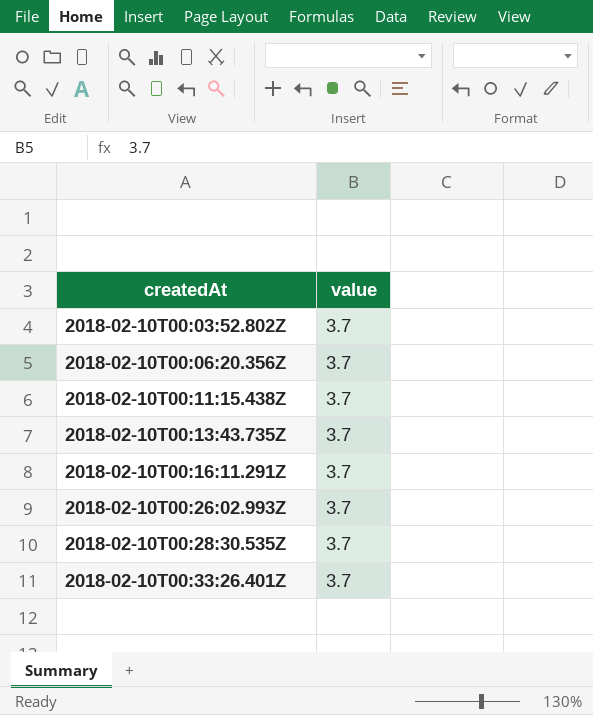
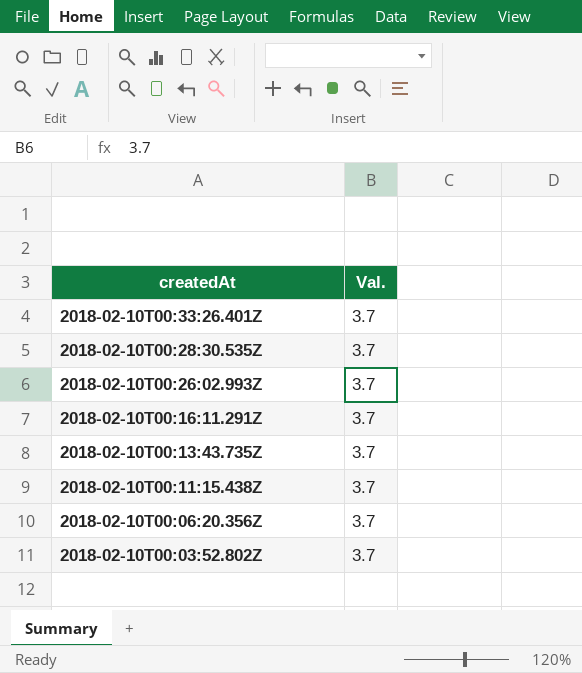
row order: createdAt ascending -> createdAt descending
column name: value -> Val.

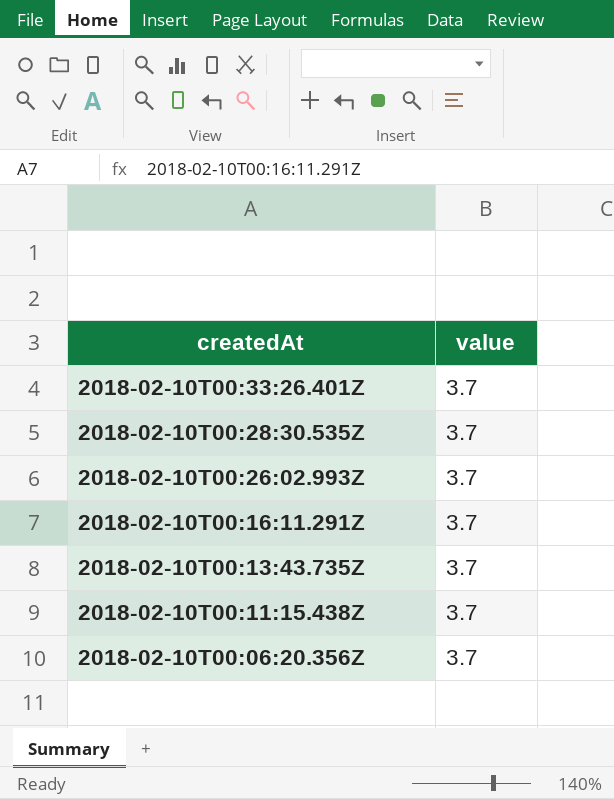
column name: Val. -> value
row 2018-02-10T00:03:52.802Z: 3.7 -> none

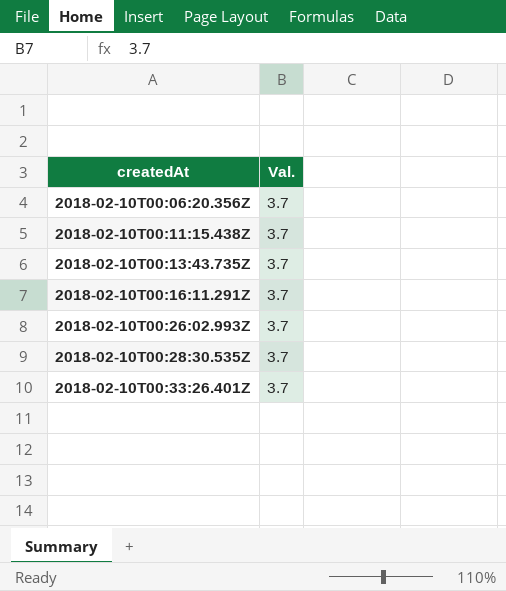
row order: createdAt descending -> createdAt ascending
column name: value -> Val.

